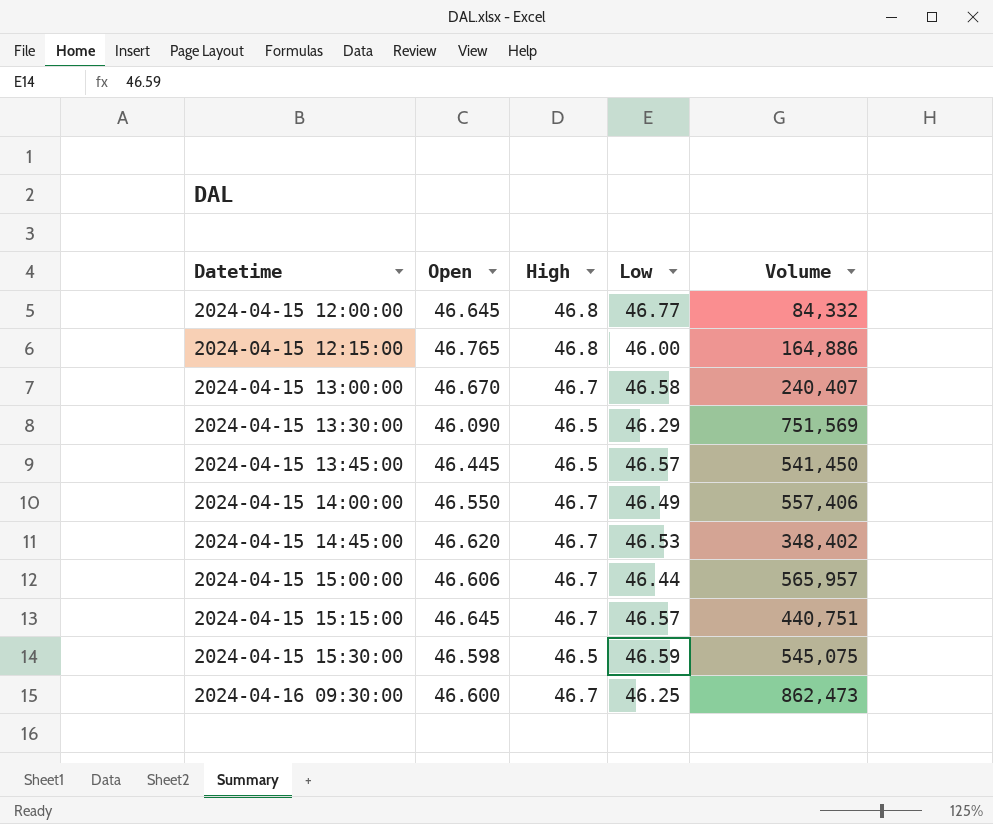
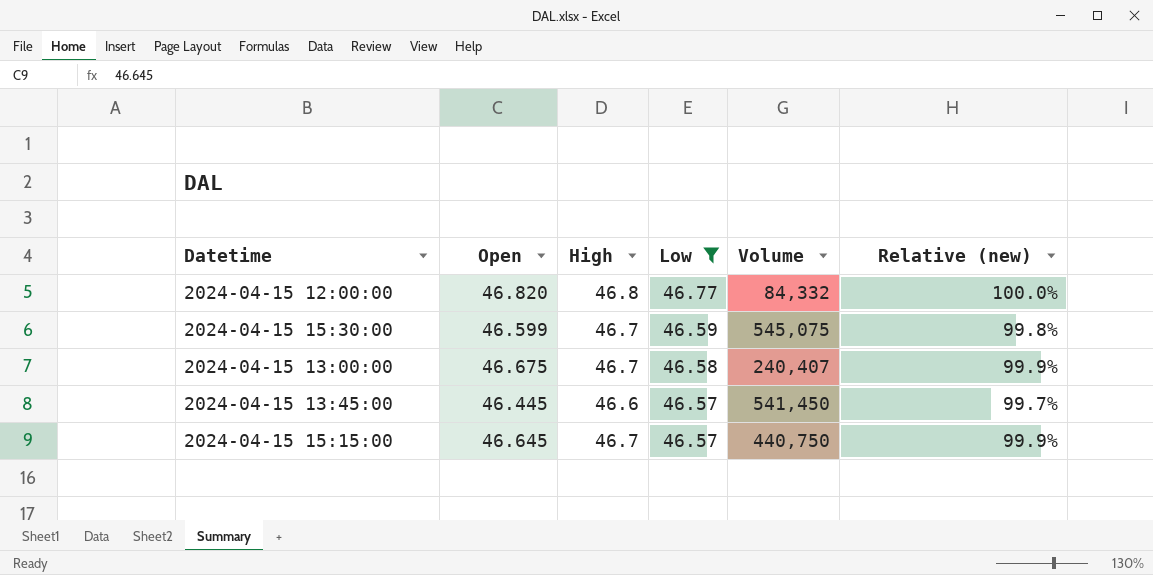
filter: none -> Low >= 46.57
row order: Datetime ascending -> Low descending
column Relative (new) | formula: none -> [Open] / [High]
2024-04-15 12:00:00 | Open: 46.645 -> 46.820
2024-04-15 15:30:00 | Open: 46.598 -> 46.599
2024-04-15 15:30:00 | High: 46.5 -> 46.7
2024-04-15 13:00:00 | Open: 46.670 -> 46.675
2024-04-15 13:45:00 | High: 46.5 -> 46.6
2024-04-15 15:15:00 | Volume: 440,751 -> 440,750

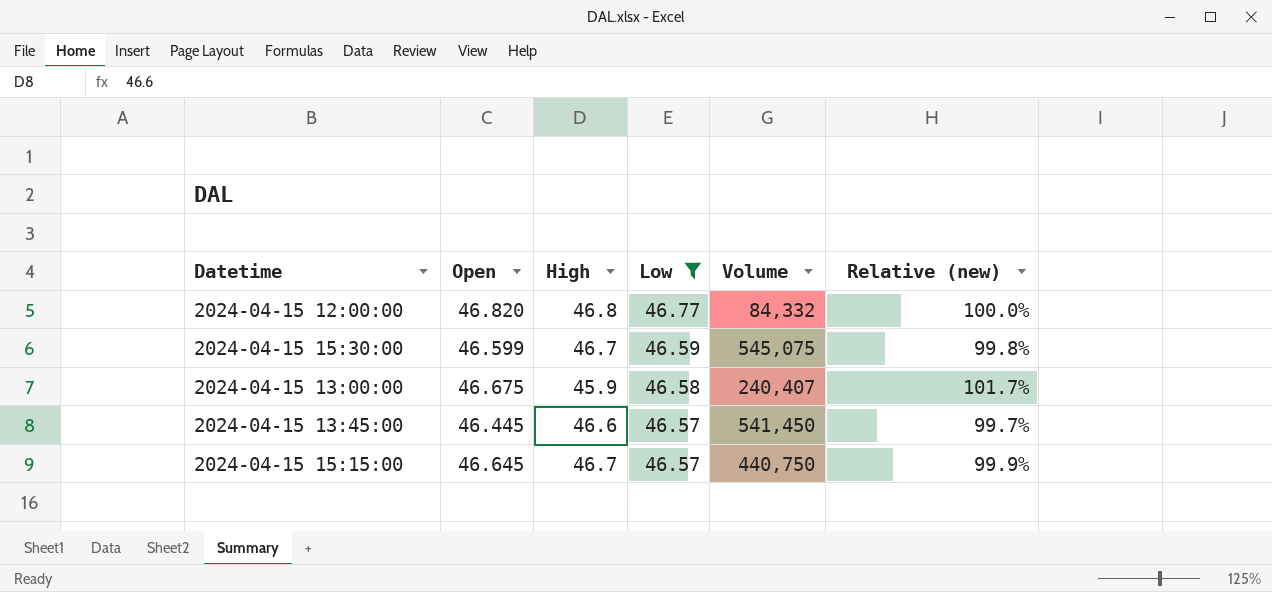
2024-04-15 13:00:00 | High: 46.7 -> 45.9
2024-04-15 13:00:00 | Relative (new): 99.9% -> 101.7%

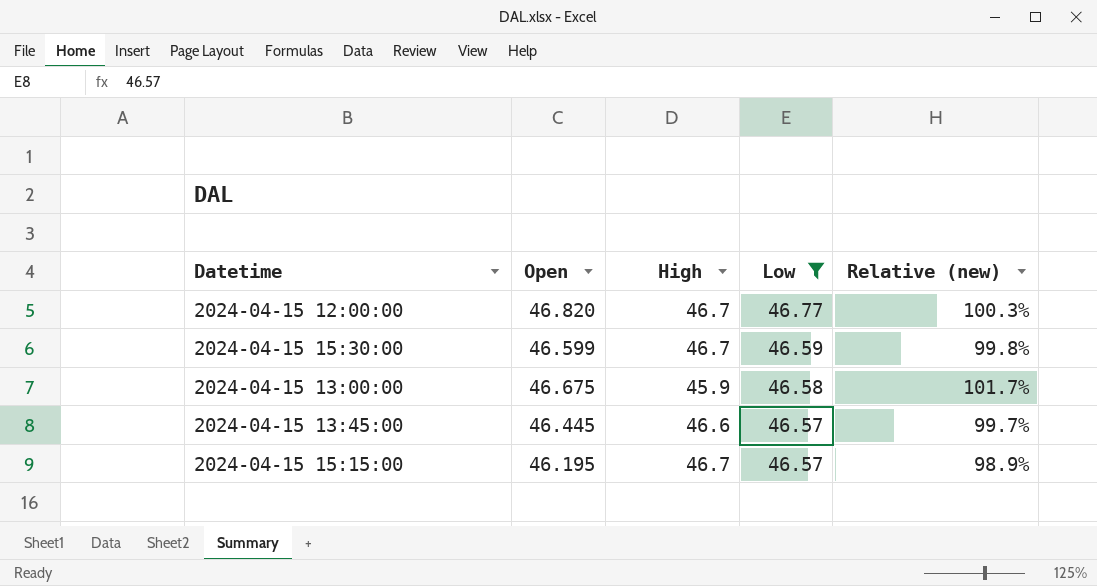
column Volume | position: 5 -> none
2024-04-15 12:00:00 | High: 46.8 -> 46.7
2024-04-15 12:00:00 | Relative (new): 100.0% -> 100.3%
2024-04-15 15:15:00 | Open: 46.645 -> 46.195
2024-04-15 15:15:00 | Relative (new): 99.9% -> 98.9%

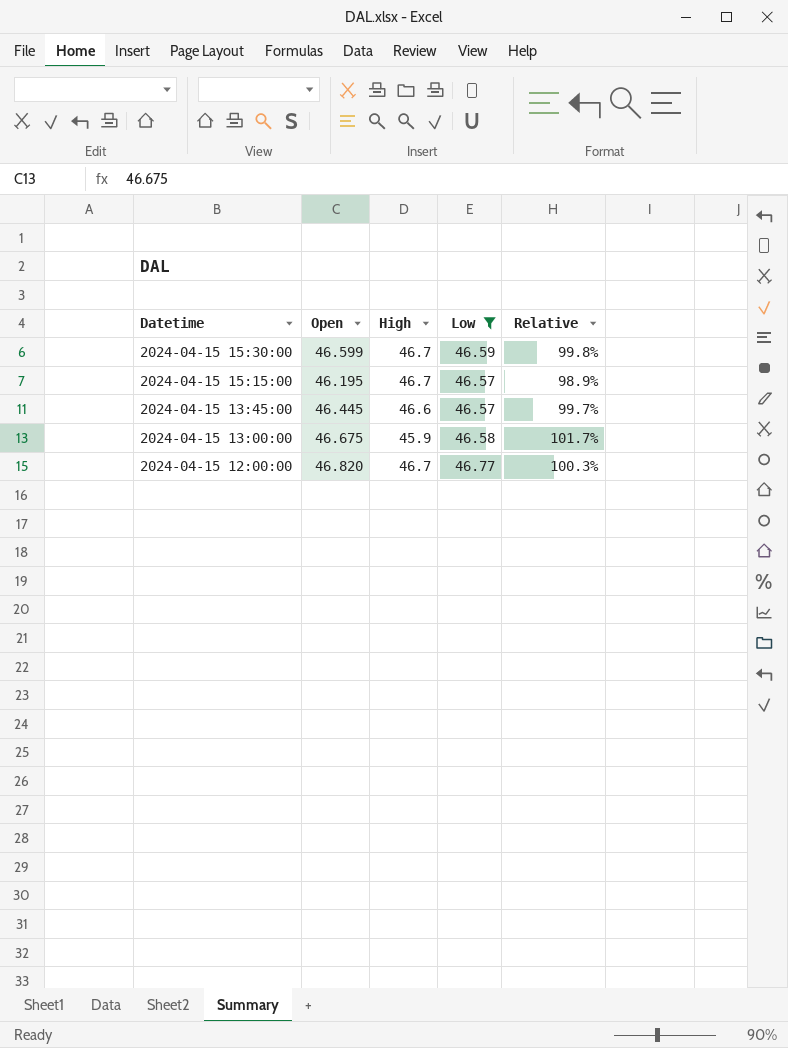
row order: Low descending -> Datetime descending
column name: Relative (new) -> Relative

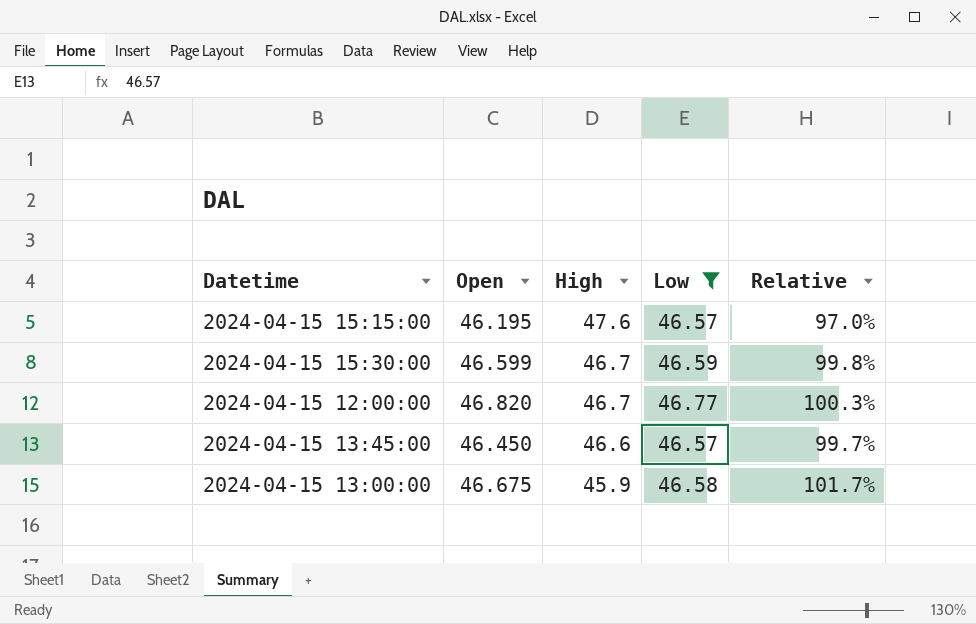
row order: Datetime descending -> High descending
2024-04-15 15:15:00 | High: 46.7 -> 47.6
2024-04-15 15:15:00 | Relative: 98.9% -> 97.0%
2024-04-15 13:45:00 | Open: 46.445 -> 46.450

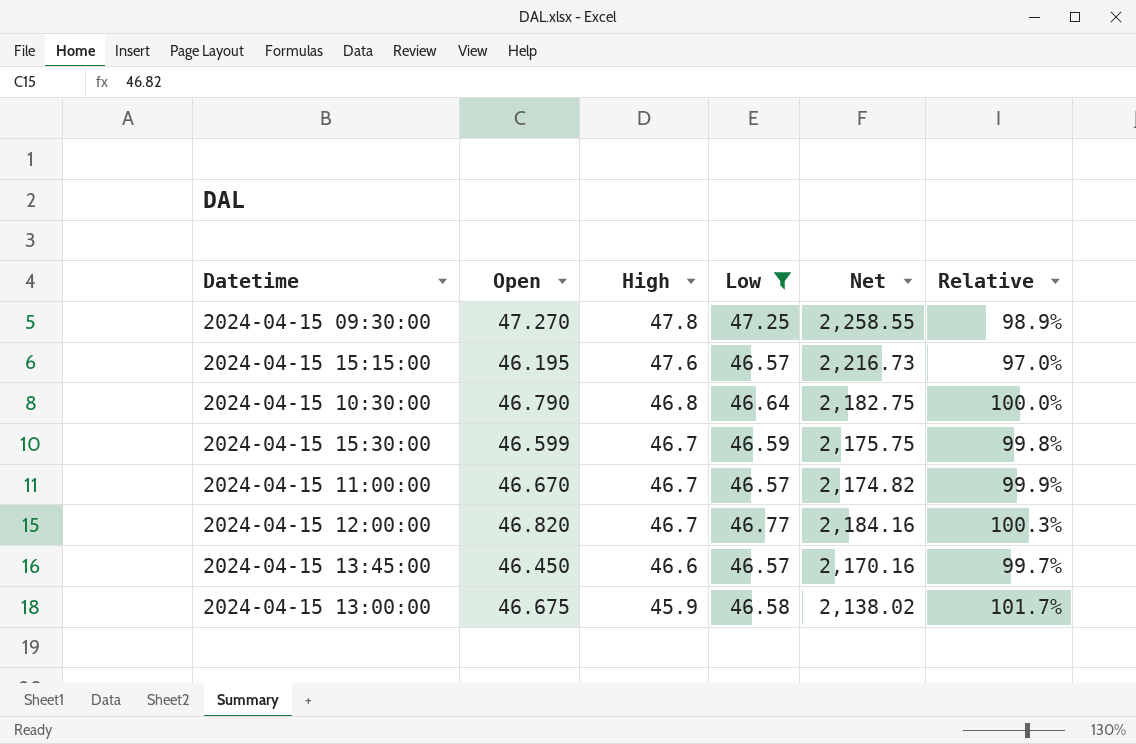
column Net | formula: none -> [High] * [Low]
row 2024-04-15 09:30:00: none -> 47.270 | 47.8 | 47.25 | 2,258.55 | 98.9%
row 2024-04-15 10:30:00: none -> 46.790 | 46.8 | 46.64 | 2,182.75 | 100.0%
row 2024-04-15 11:00:00: none -> 46.670 | 46.7 | 46.57 | 2,174.82 | 99.9%

